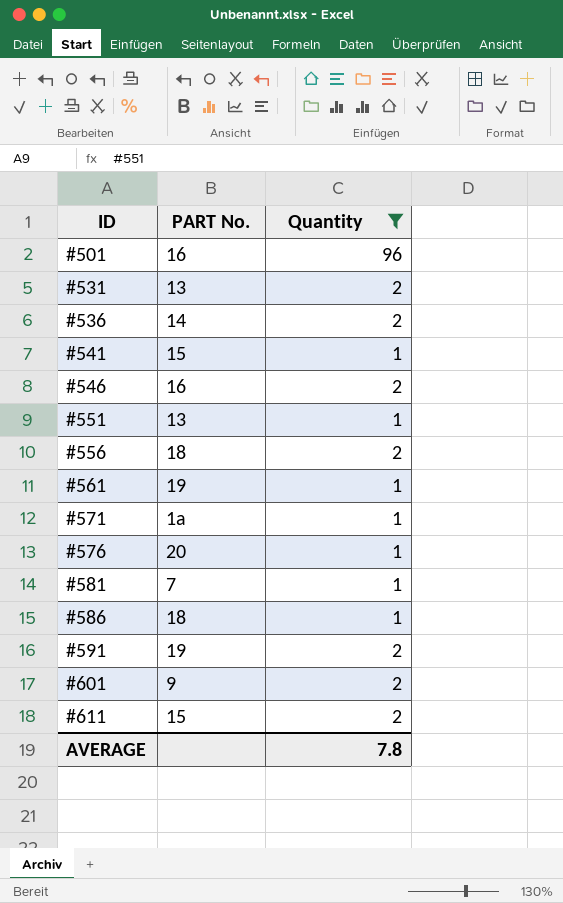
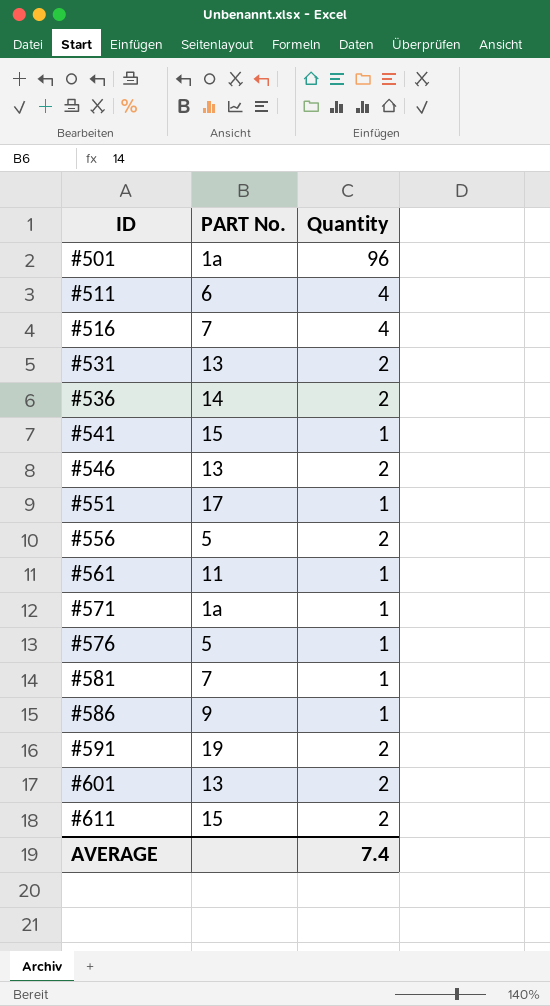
filter: Quantity != 4 -> none
#501 | PART No.: 16 -> 1a
#546 | PART No.: 16 -> 13
#551 | PART No.: 13 -> 17
#556 | PART No.: 18 -> 5
#561 | PART No.: 19 -> 11
#576 | PART No.: 20 -> 5
#586 | PART No.: 18 -> 9
#601 | PART No.: 9 -> 13
AVERAGE | Quantity: 7.8 -> 7.4

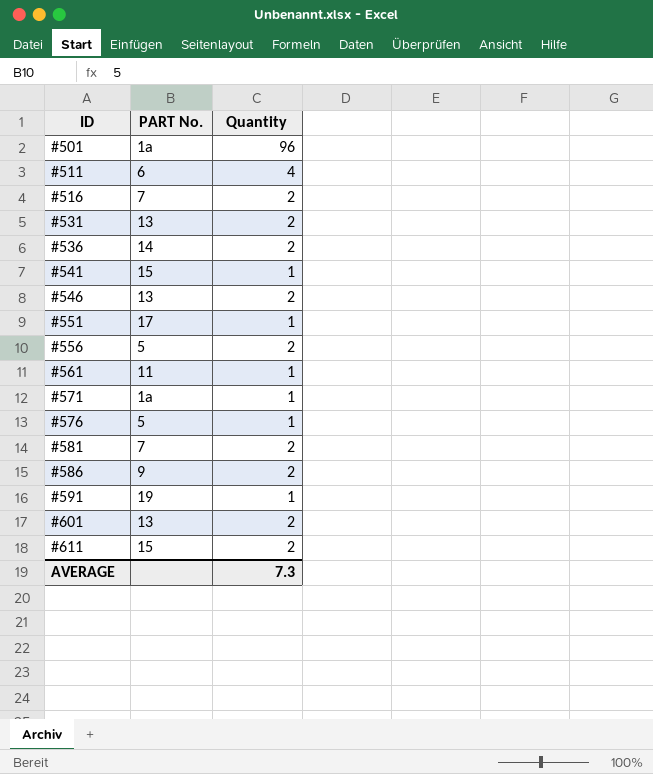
#516 | Quantity: 4 -> 2
#581 | Quantity: 1 -> 2
#586 | Quantity: 1 -> 2
#591 | Quantity: 2 -> 1
AVERAGE | Quantity: 7.4 -> 7.3

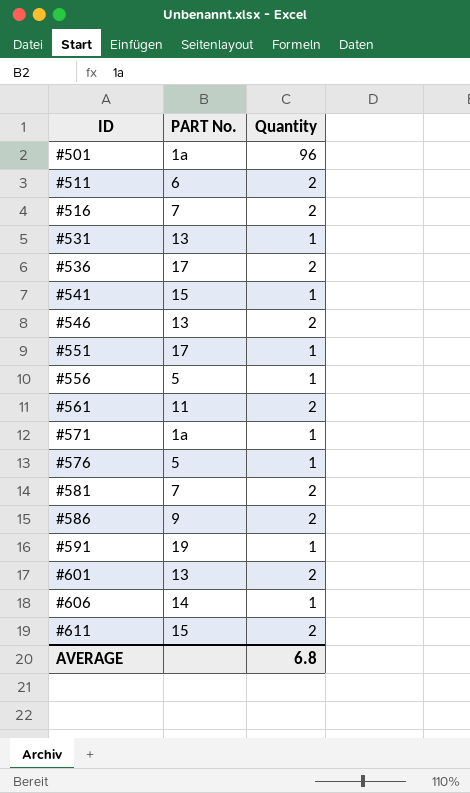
#511 | Quantity: 4 -> 2
#531 | Quantity: 2 -> 1
#536 | PART No.: 14 -> 17
#556 | Quantity: 2 -> 1
#561 | Quantity: 1 -> 2
row #606: none -> 14 | 1
AVERAGE | Quantity: 7.3 -> 6.8

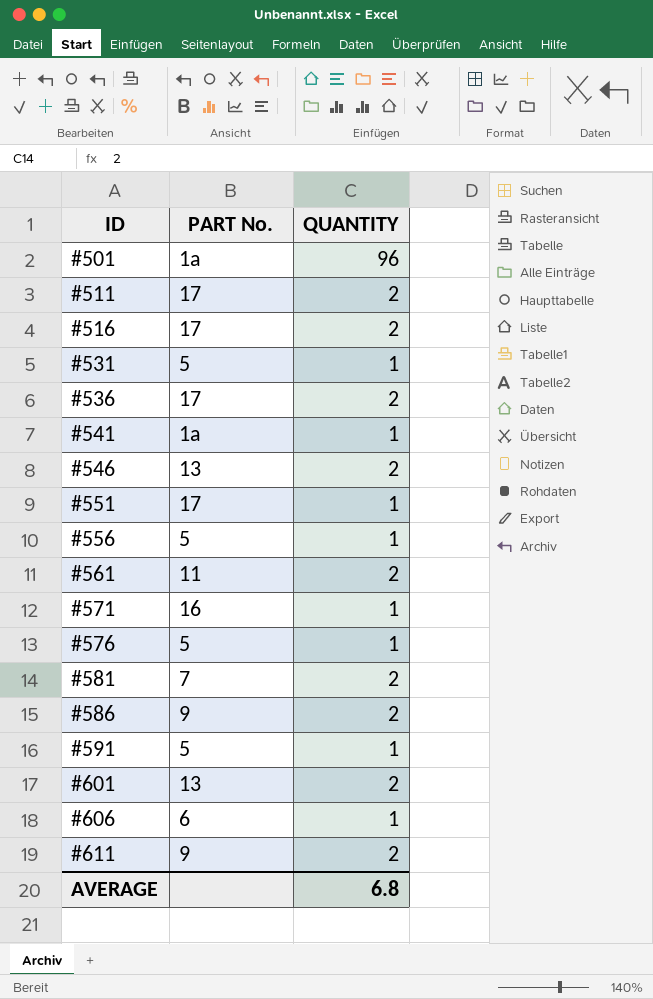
column name: Quantity -> QUANTITY
#511 | PART No.: 6 -> 17
#516 | PART No.: 7 -> 17
#531 | PART No.: 13 -> 5
#541 | PART No.: 15 -> 1a
#571 | PART No.: 1a -> 16
#591 | PART No.: 19 -> 5
#606 | PART No.: 14 -> 6
#611 | PART No.: 15 -> 9

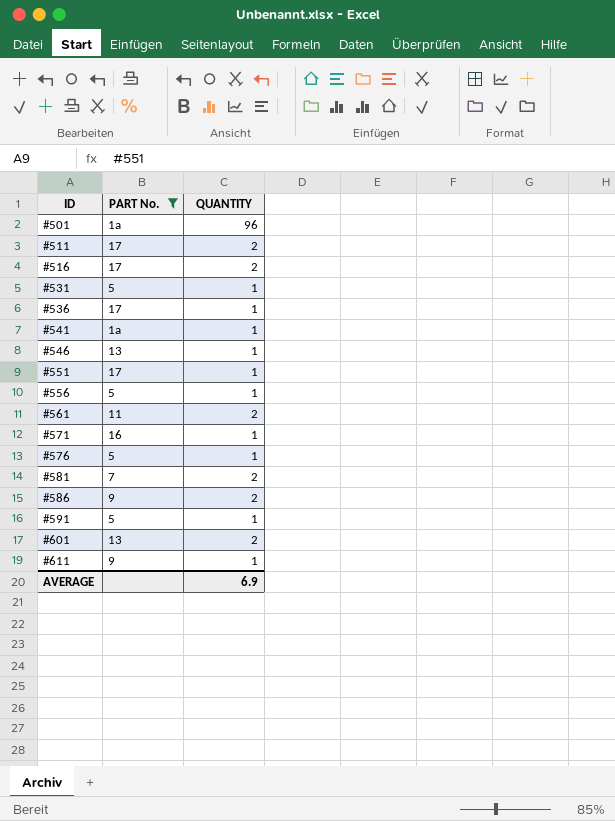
filter: none -> PART No. != 6
#536 | QUANTITY: 2 -> 1
#546 | QUANTITY: 2 -> 1
#611 | QUANTITY: 2 -> 1
AVERAGE | QUANTITY: 6.8 -> 6.9

